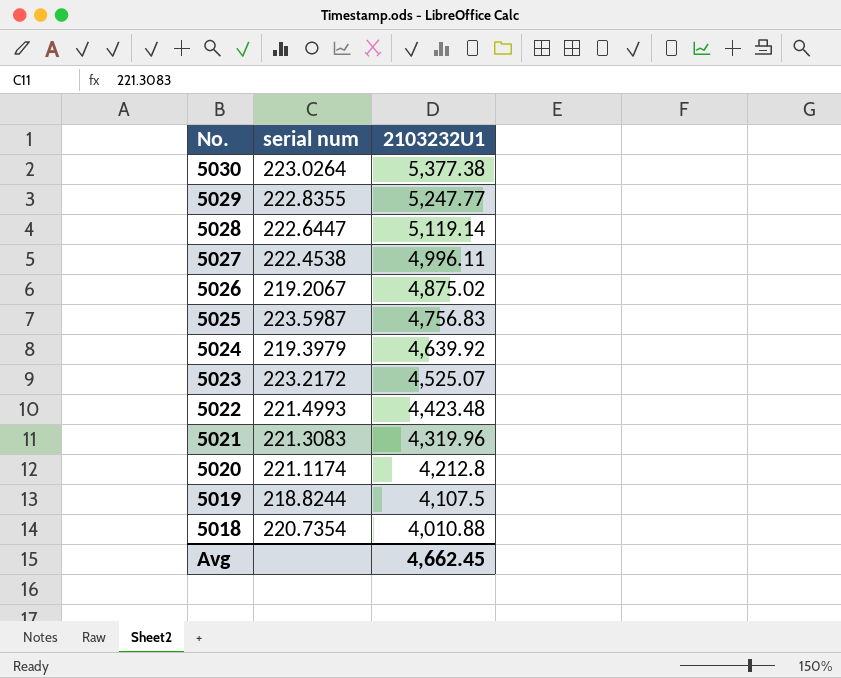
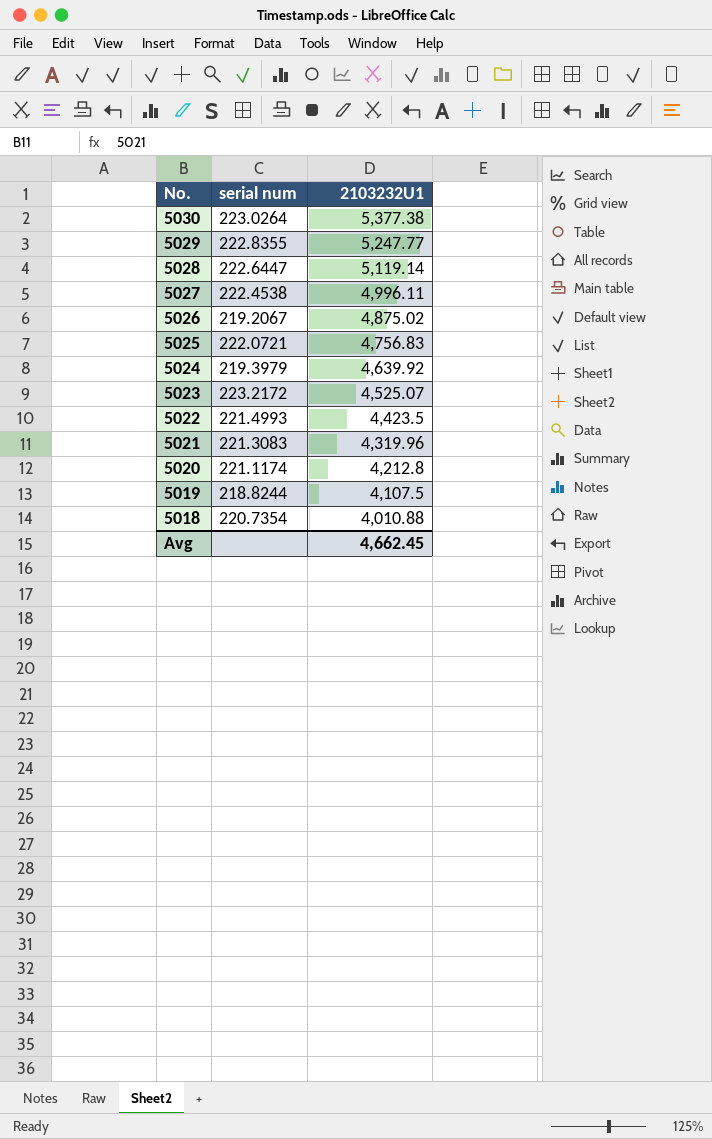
5025 | serial num: 223.5987 -> 222.0721
5022 | 2103232U1: 4,423.48 -> 4,423.5

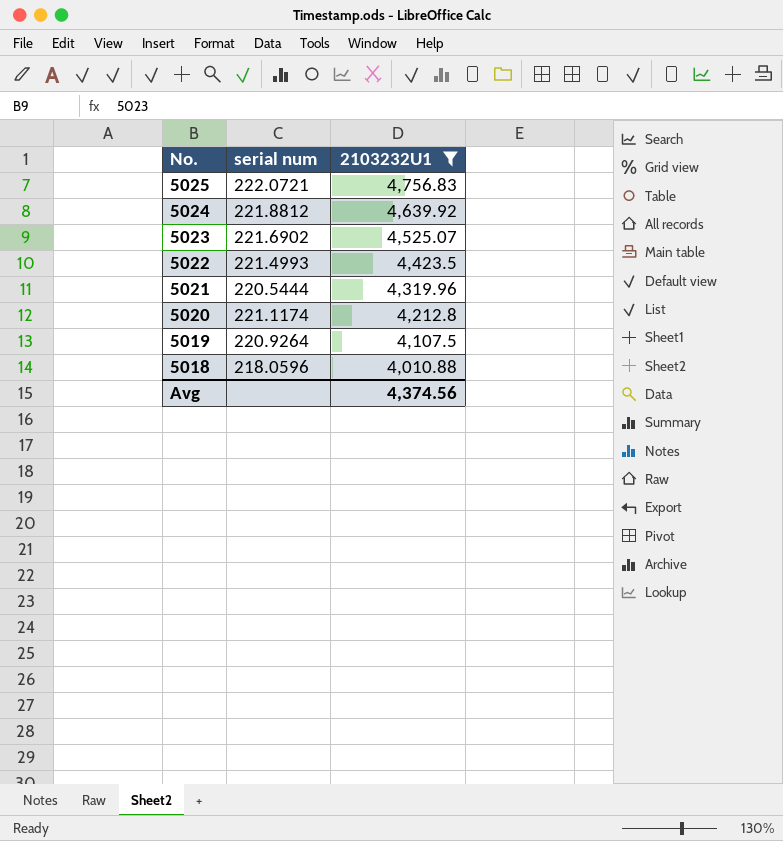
filter: none -> 2103232U1 <= 4,756.83
5024 | serial num: 219.3979 -> 221.8812
5023 | serial num: 223.2172 -> 221.6902
5021 | serial num: 221.3083 -> 220.5444
5019 | serial num: 218.8244 -> 220.9264
5018 | serial num: 220.7354 -> 218.0596
Avg | 2103232U1: 4,662.45 -> 4,374.56

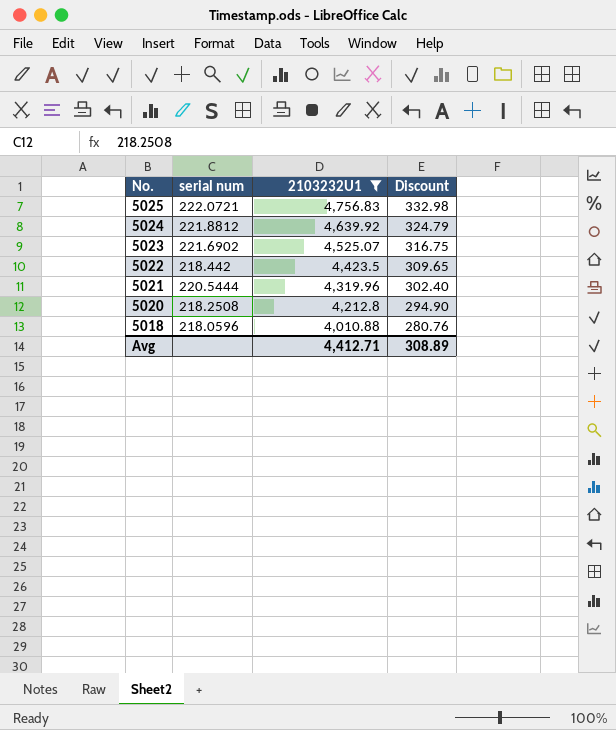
column Discount | formula: none -> [2103232U1] * 0.07
row 5019: 220.9264 | 4,107.5 -> none
5022 | serial num: 221.4993 -> 218.442
5020 | serial num: 221.1174 -> 218.2508
Avg | 2103232U1: 4,374.56 -> 4,412.71

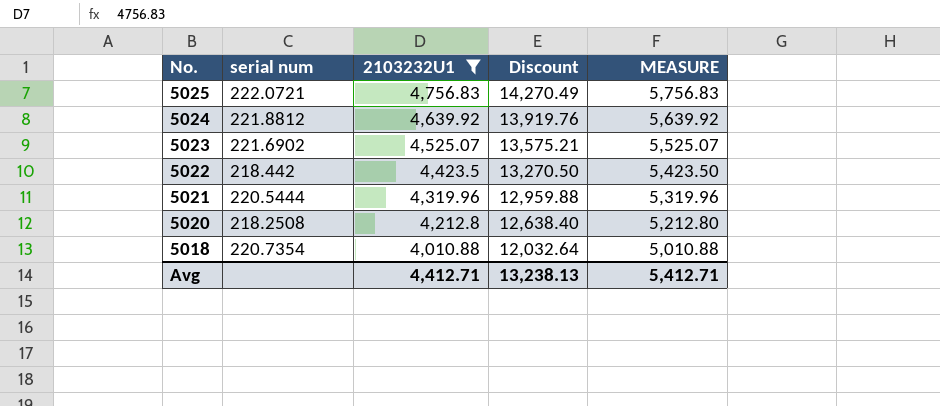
column Discount | formula: [2103232U1] * 0.07 -> [2103232U1] * 3
column MEASURE | formula: none -> [2103232U1] + 1000
5018 | serial num: 218.0596 -> 220.7354
Avg | Discount: 308.89 -> 13,238.13

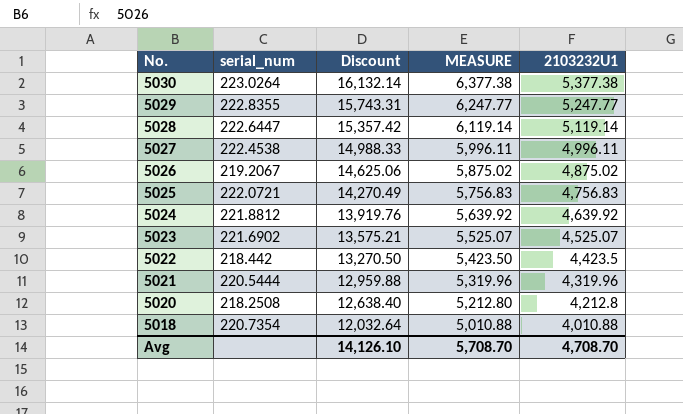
filter: 2103232U1 <= 4,756.83 -> none
column name: serial num -> serial_num
column 2103232U1 | position: 3 -> 5
Avg | Discount: 13,238.13 -> 14,126.10
Avg | MEASURE: 5,412.71 -> 5,708.70
Avg | 2103232U1: 4,412.71 -> 4,708.70

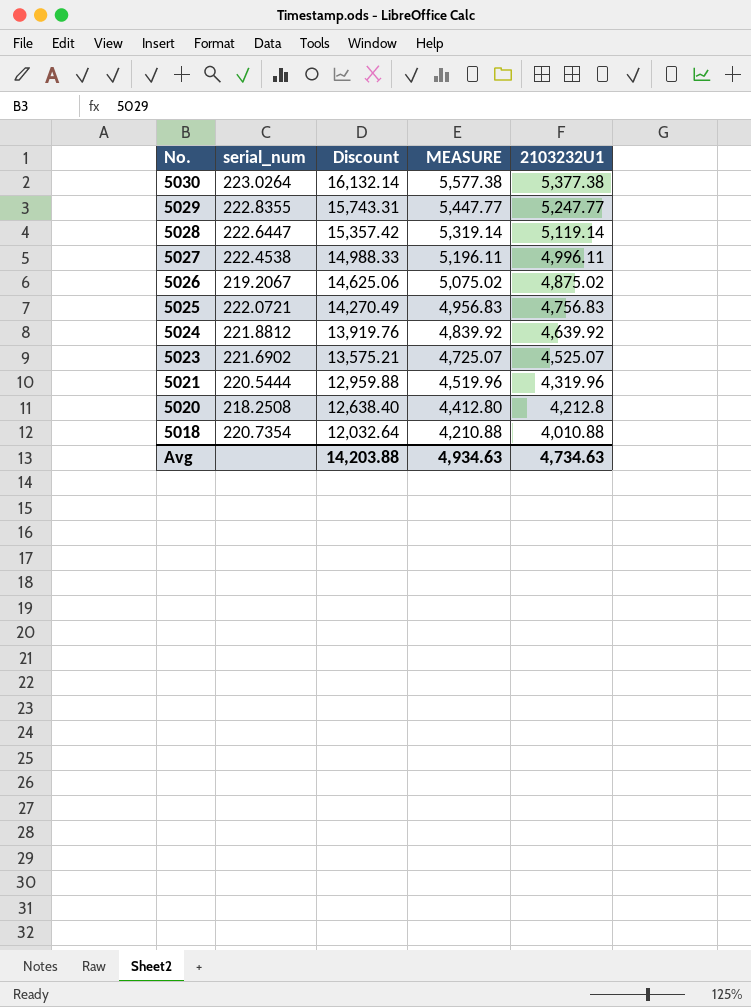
column MEASURE | formula: [2103232U1] + 1000 -> [2103232U1] + 200
row 5022: 218.442 | 13,270.50 | 5,423.50 | 4,423.5 -> none
Avg | Discount: 14,126.10 -> 14,203.88
Avg | MEASURE: 5,708.70 -> 4,934.63
Avg | 2103232U1: 4,708.70 -> 4,734.63

